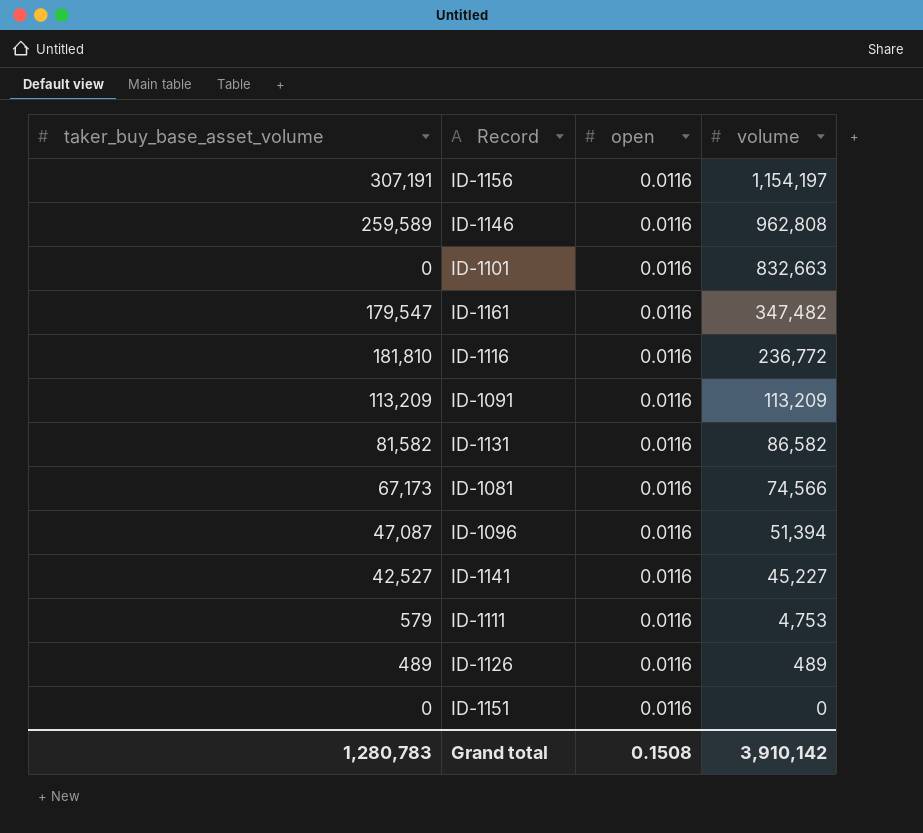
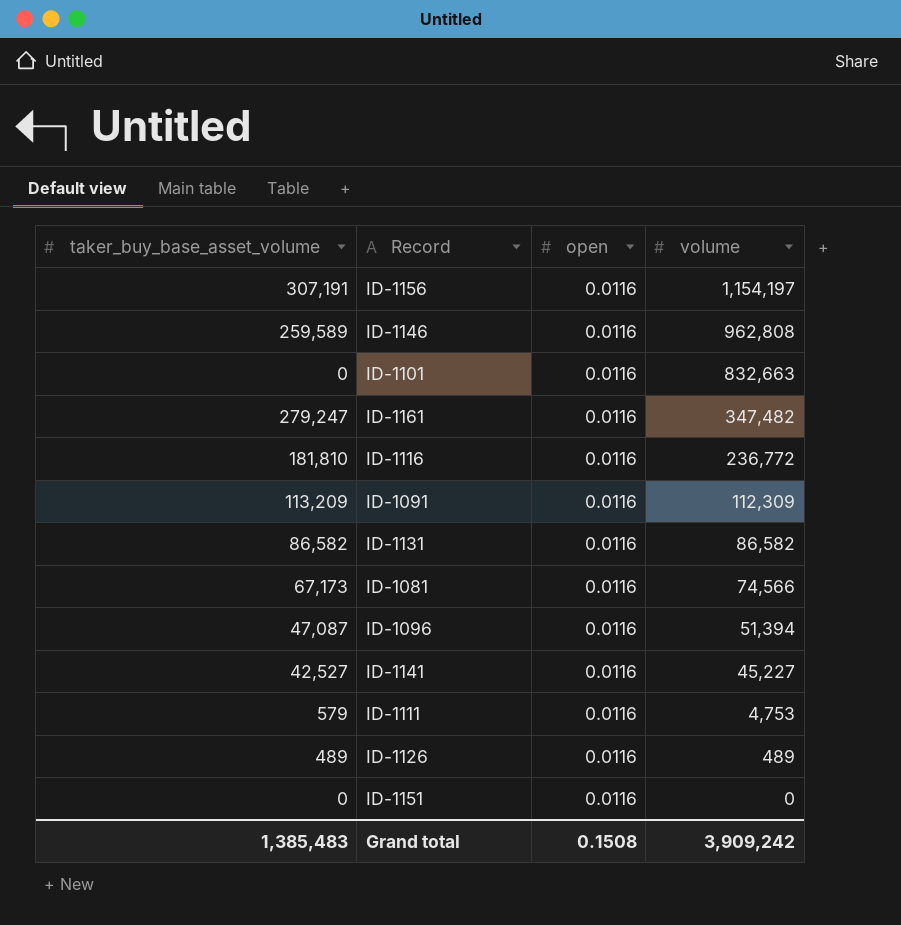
ID-1161 | taker_buy_base_asset_volume: 179,547 -> 279,247
ID-1091 | volume: 113,209 -> 112,309
ID-1131 | taker_buy_base_asset_volume: 81,582 -> 86,582
Grand total | taker_buy_base_asset_volume: 1,280,783 -> 1,385,483
Grand total | volume: 3,910,142 -> 3,909,242

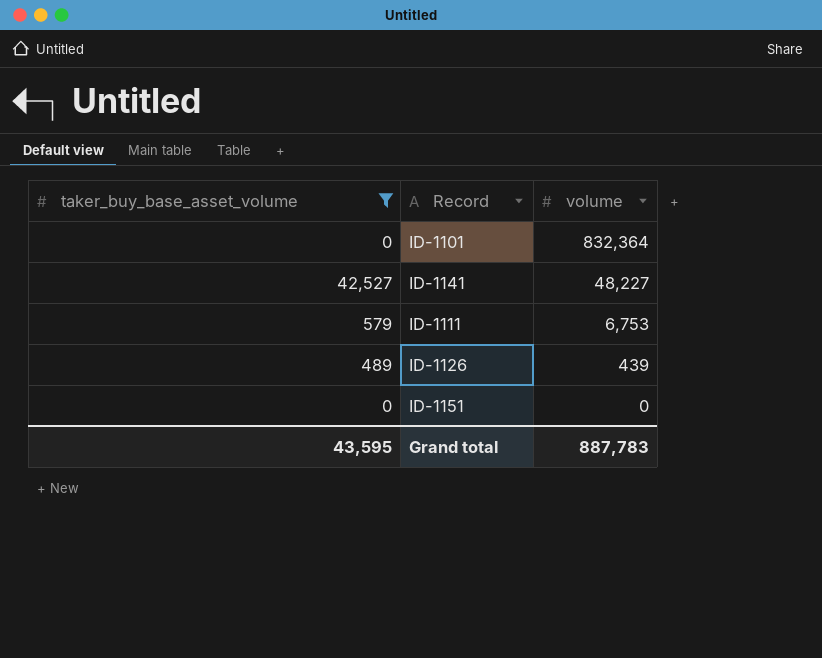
filter: none -> taker_buy_base_asset_volume <= 42,527
column open | position: 3 -> none
ID-1101 | volume: 832,663 -> 832,364
ID-1141 | volume: 45,227 -> 48,227
ID-1111 | volume: 4,753 -> 6,753
ID-1126 | volume: 489 -> 439
Grand total | taker_buy_base_asset_volume: 1,385,483 -> 43,595
Grand total | volume: 3,909,242 -> 887,783

